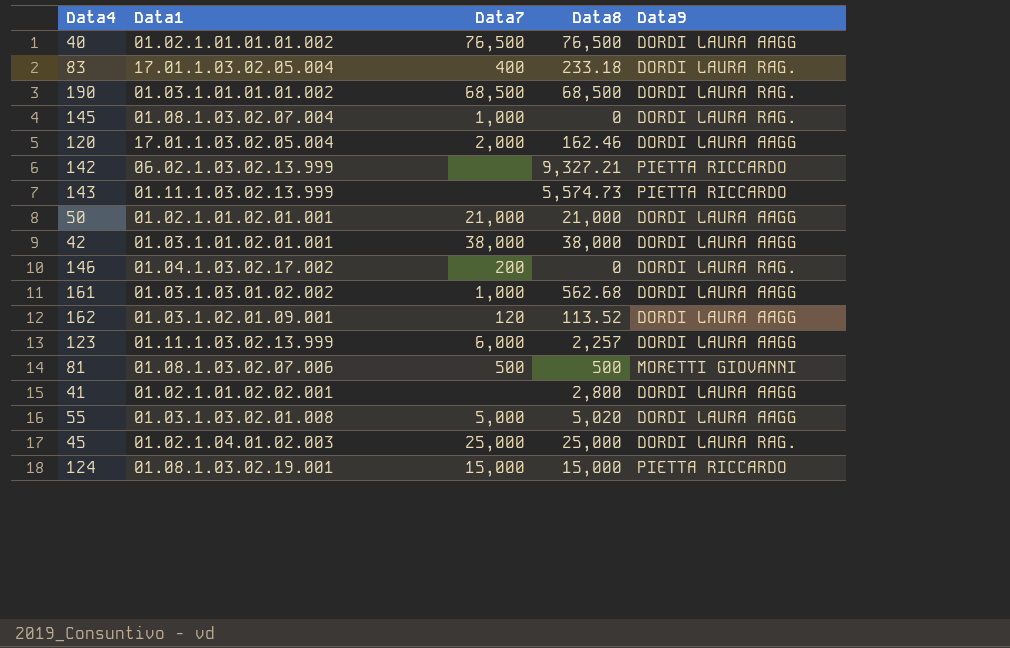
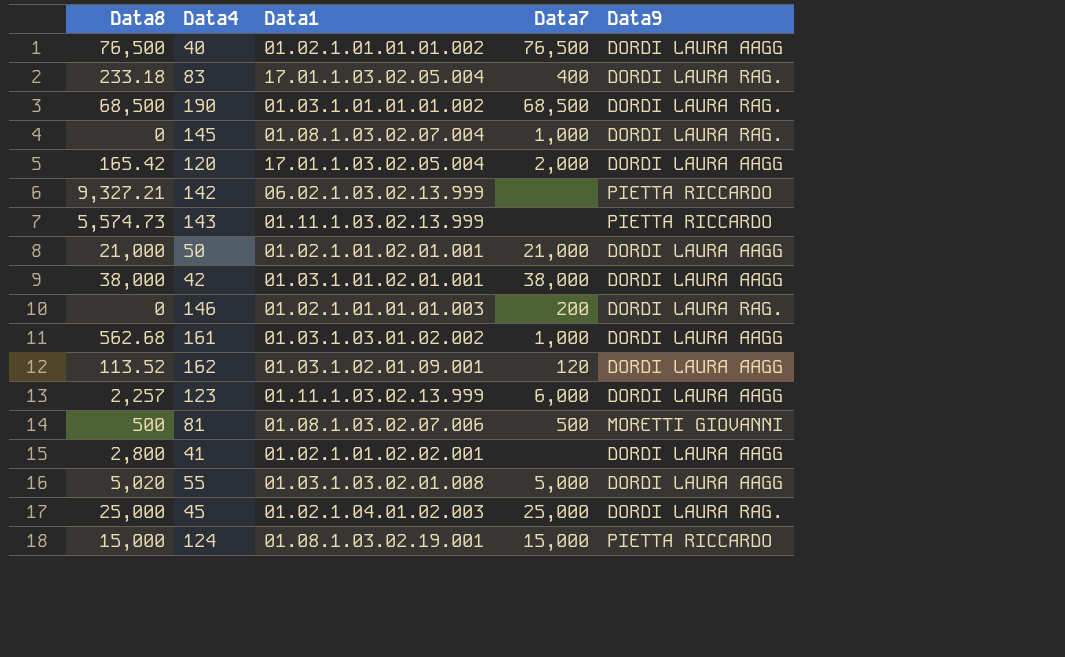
column Data8 | position: 4 -> 1
120 | Data8: 162.46 -> 165.42
146 | Data1: 01.04.1.03.02.17.002 -> 01.02.1.01.01.01.003

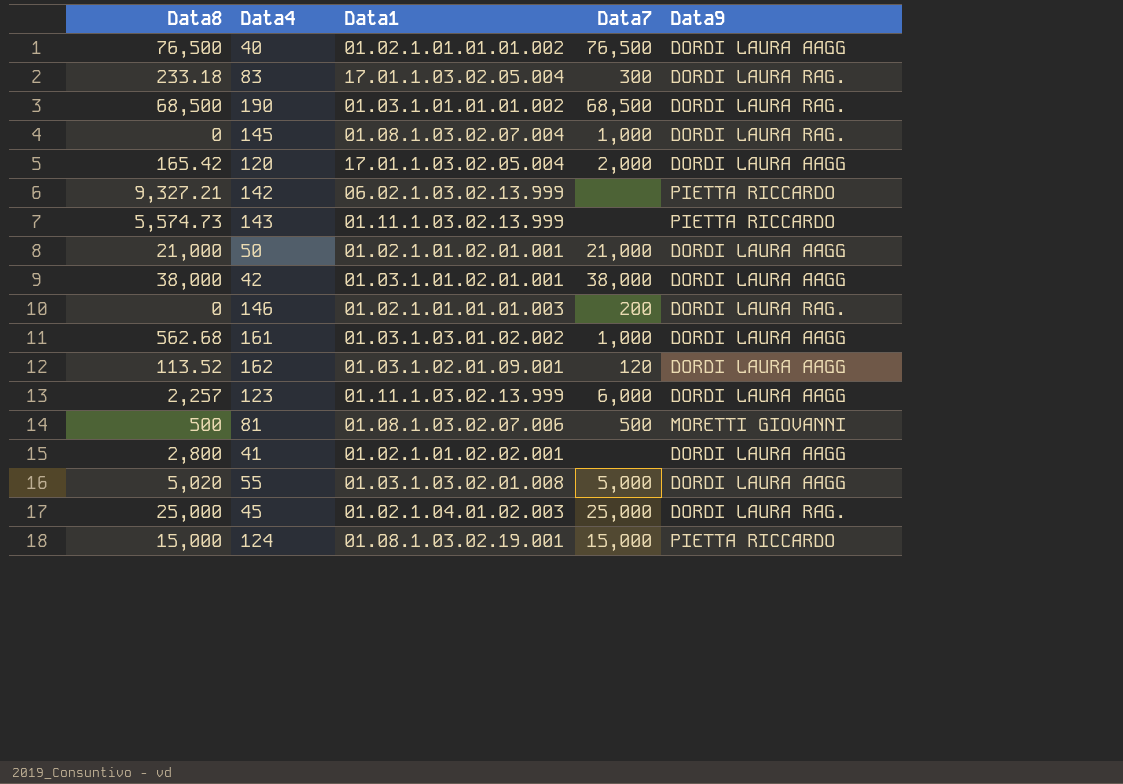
83 | Data7: 400 -> 300

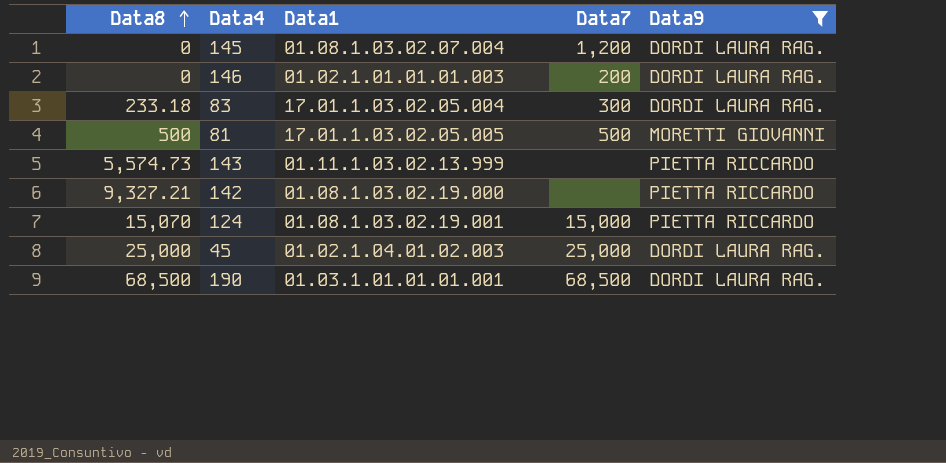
filter: none -> Data9 != DORDI LAURA AAGG
row order: none -> Data8 ascending
145 | Data7: 1,000 -> 1,200
81 | Data1: 01.08.1.03.02.07.006 -> 17.01.1.03.02.05.005
142 | Data1: 06.02.1.03.02.13.999 -> 01.08.1.03.02.19.000
124 | Data8: 15,000 -> 15,070
190 | Data1: 01.03.1.01.01.01.002 -> 01.03.1.01.01.01.001

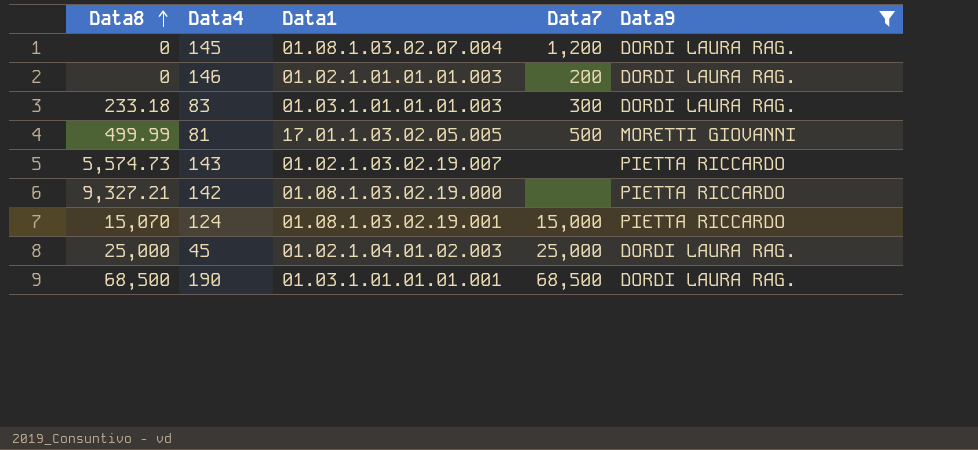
83 | Data1: 17.01.1.03.02.05.004 -> 01.03.1.01.01.01.003
81 | Data8: 500 -> 499.99
143 | Data1: 01.11.1.03.02.13.999 -> 01.02.1.03.02.19.007

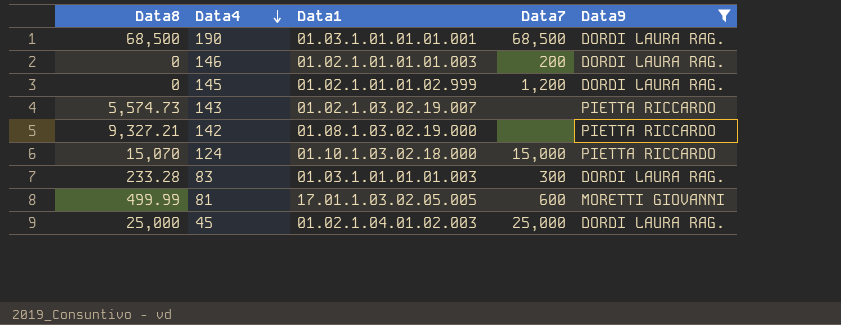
row order: Data8 ascending -> Data4 descending
145 | Data1: 01.08.1.03.02.07.004 -> 01.02.1.01.01.02.999
124 | Data1: 01.08.1.03.02.19.001 -> 01.10.1.03.02.18.000
83 | Data8: 233.18 -> 233.28
81 | Data7: 500 -> 600

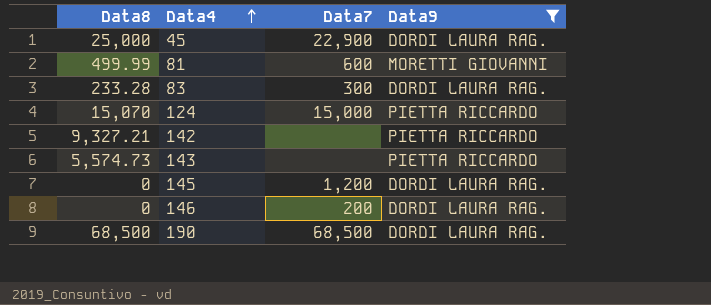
row order: Data4 descending -> Data4 ascending
column Data1 | position: 3 -> none
45 | Data7: 25,000 -> 22,900

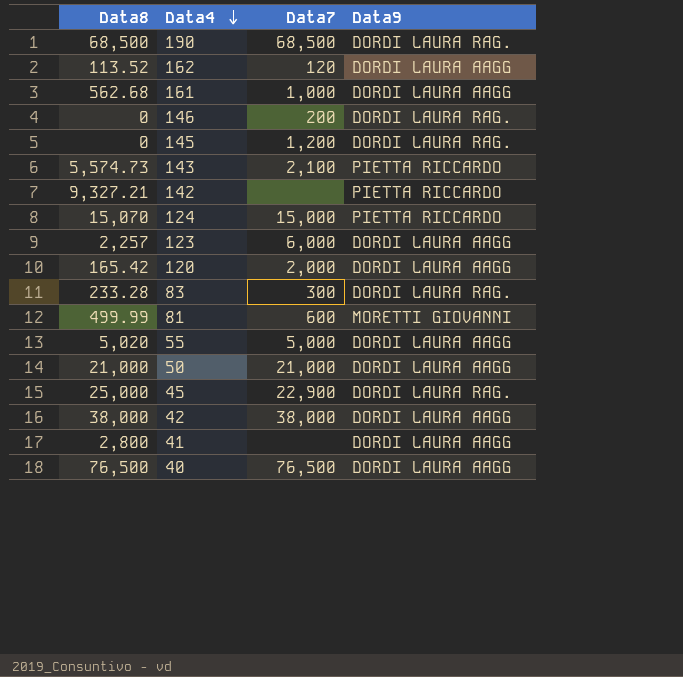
filter: Data9 != DORDI LAURA AAGG -> none
row order: Data4 ascending -> Data4 descending
143 | Data7: none -> 2,100

